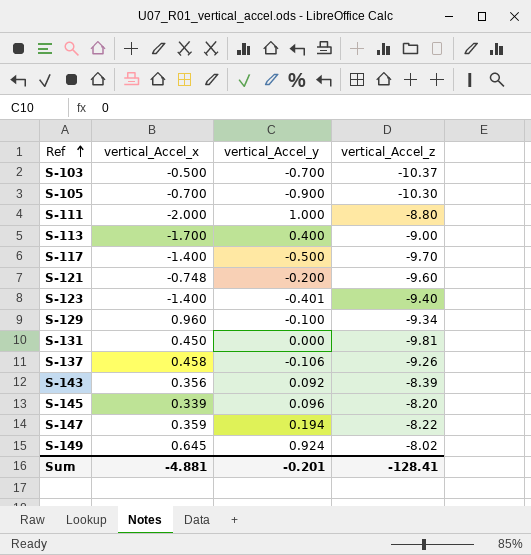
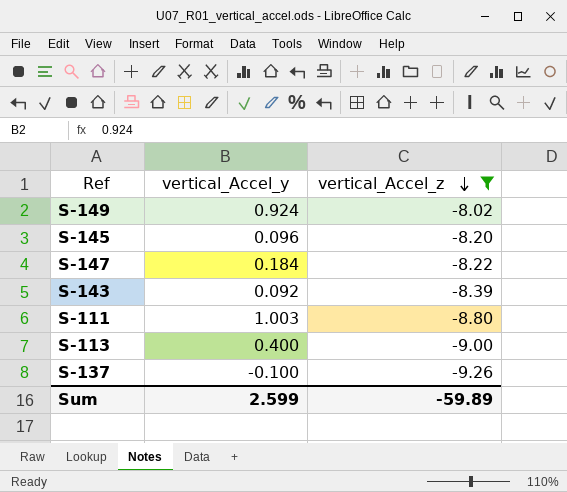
filter: none -> vertical_Accel_z >= -9.26
row order: Ref ascending -> vertical_Accel_z descending
column vertical_Accel_x | position: 2 -> none
S-147 | vertical_Accel_y: 0.194 -> 0.184
S-111 | vertical_Accel_y: 1.000 -> 1.003
S-137 | vertical_Accel_y: -0.106 -> -0.100
Sum | vertical_Accel_y: -0.201 -> 2.599
Sum | vertical_Accel_z: -128.41 -> -59.89

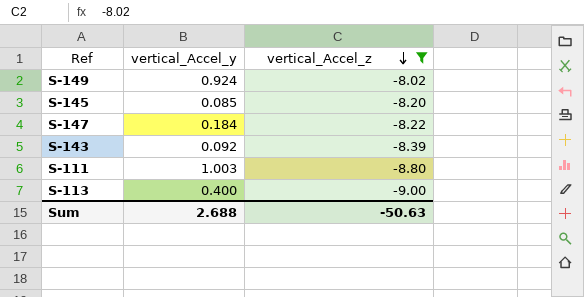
row S-137: -0.100 | -9.26 -> none
S-145 | vertical_Accel_y: 0.096 -> 0.085
Sum | vertical_Accel_y: 2.599 -> 2.688
Sum | vertical_Accel_z: -59.89 -> -50.63

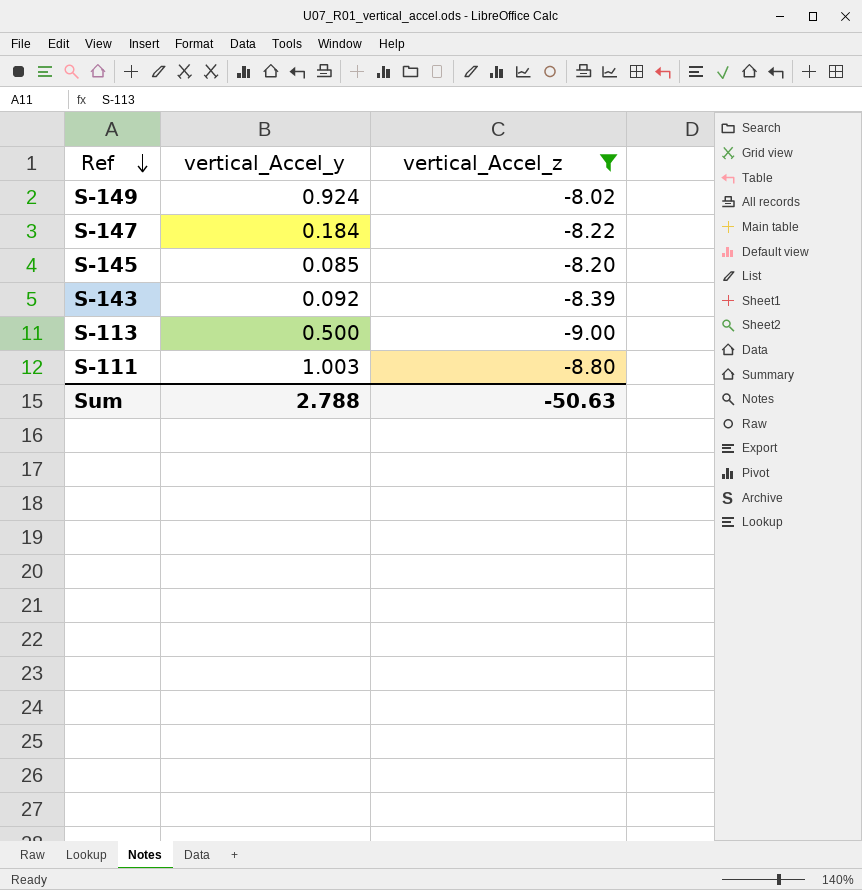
row order: vertical_Accel_z descending -> Ref descending
S-113 | vertical_Accel_y: 0.400 -> 0.500
Sum | vertical_Accel_y: 2.688 -> 2.788

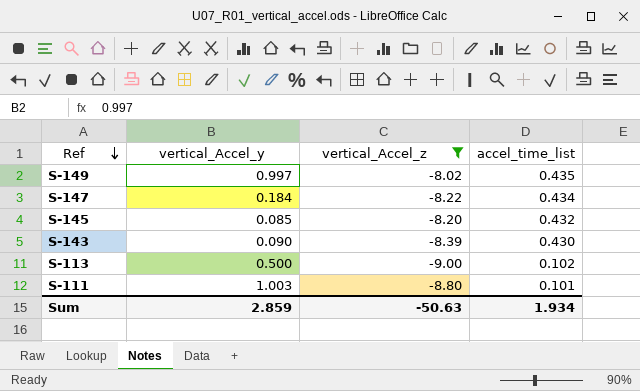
column accel_time_list | position: none -> 4
S-149 | vertical_Accel_y: 0.924 -> 0.997
S-143 | vertical_Accel_y: 0.092 -> 0.090
Sum | vertical_Accel_y: 2.788 -> 2.859

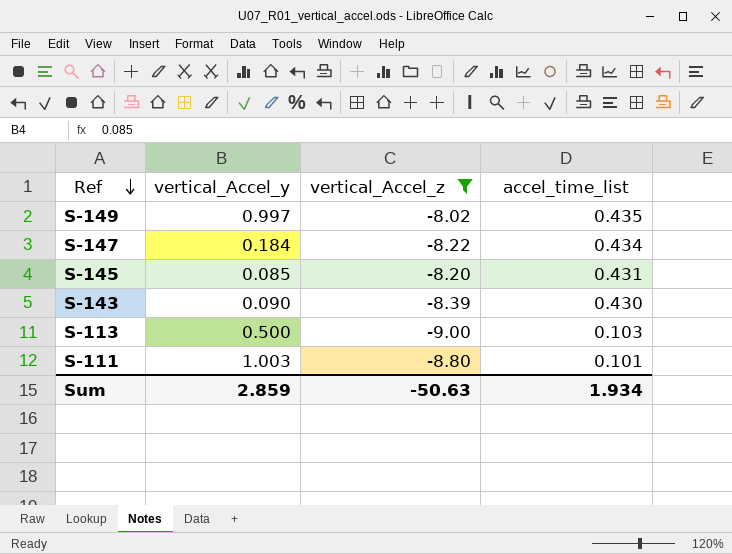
S-145 | accel_time_list: 0.432 -> 0.431
S-113 | accel_time_list: 0.102 -> 0.103

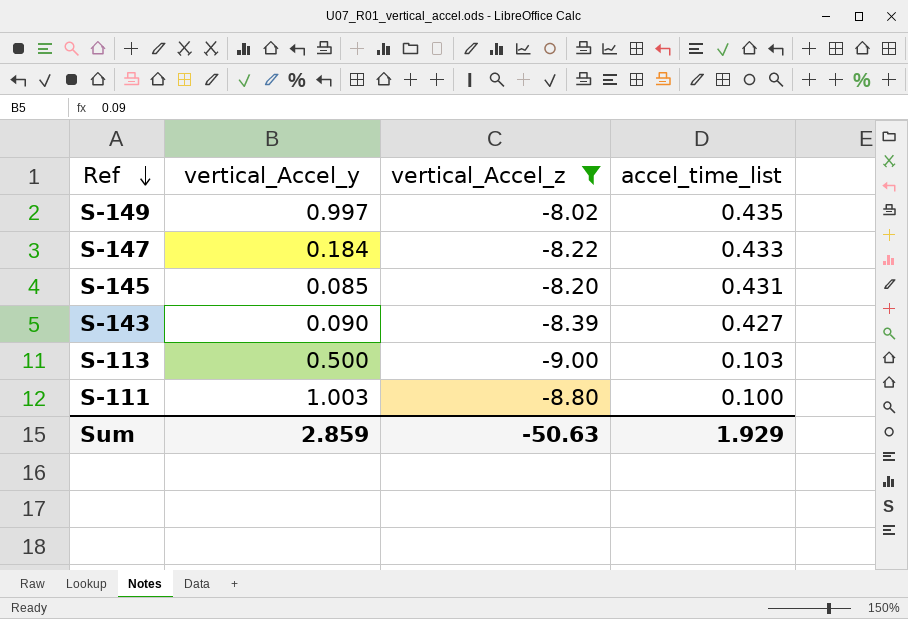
S-147 | accel_time_list: 0.434 -> 0.433
S-143 | accel_time_list: 0.430 -> 0.427
S-111 | accel_time_list: 0.101 -> 0.100
Sum | accel_time_list: 1.934 -> 1.929

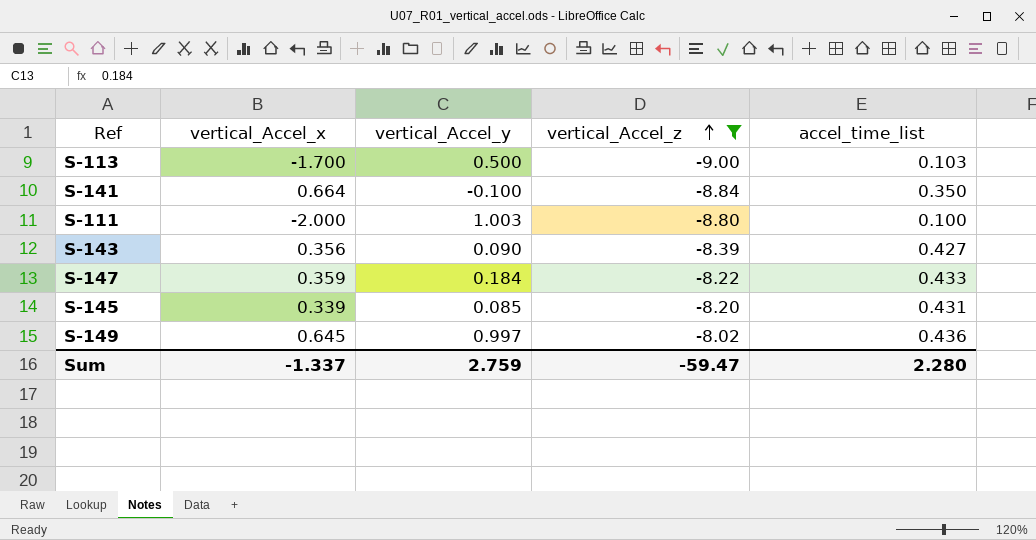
row order: Ref descending -> vertical_Accel_z ascending
column vertical_Accel_x | position: none -> 2
row S-141: none -> 0.664 | -0.100 | -8.84 | 0.350
S-149 | accel_time_list: 0.435 -> 0.436
Sum | vertical_Accel_y: 2.859 -> 2.759
Sum | vertical_Accel_z: -50.63 -> -59.47
Sum | accel_time_list: 1.929 -> 2.280

